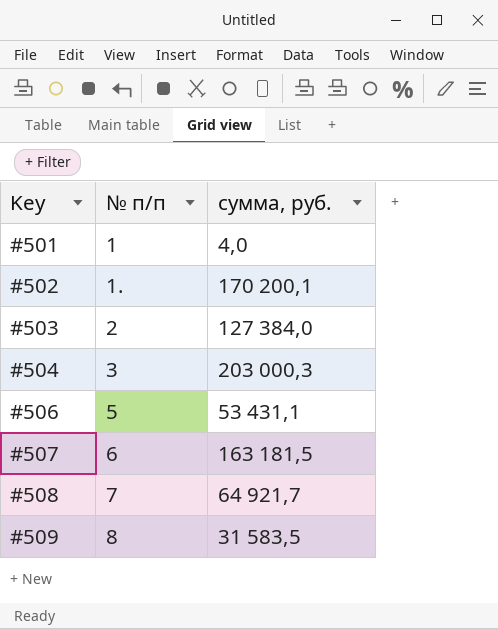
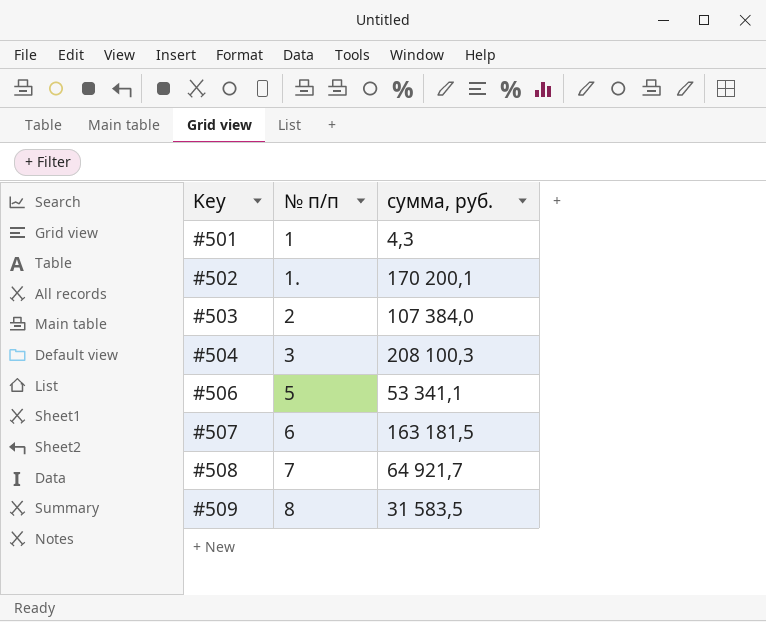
#501 | сумма, руб.: 4,0 -> 4,3
#503 | сумма, руб.: 127 384,0 -> 107 384,0
#504 | сумма, руб.: 203 000,3 -> 208 100,3
#506 | сумма, руб.: 53 431,1 -> 53 341,1

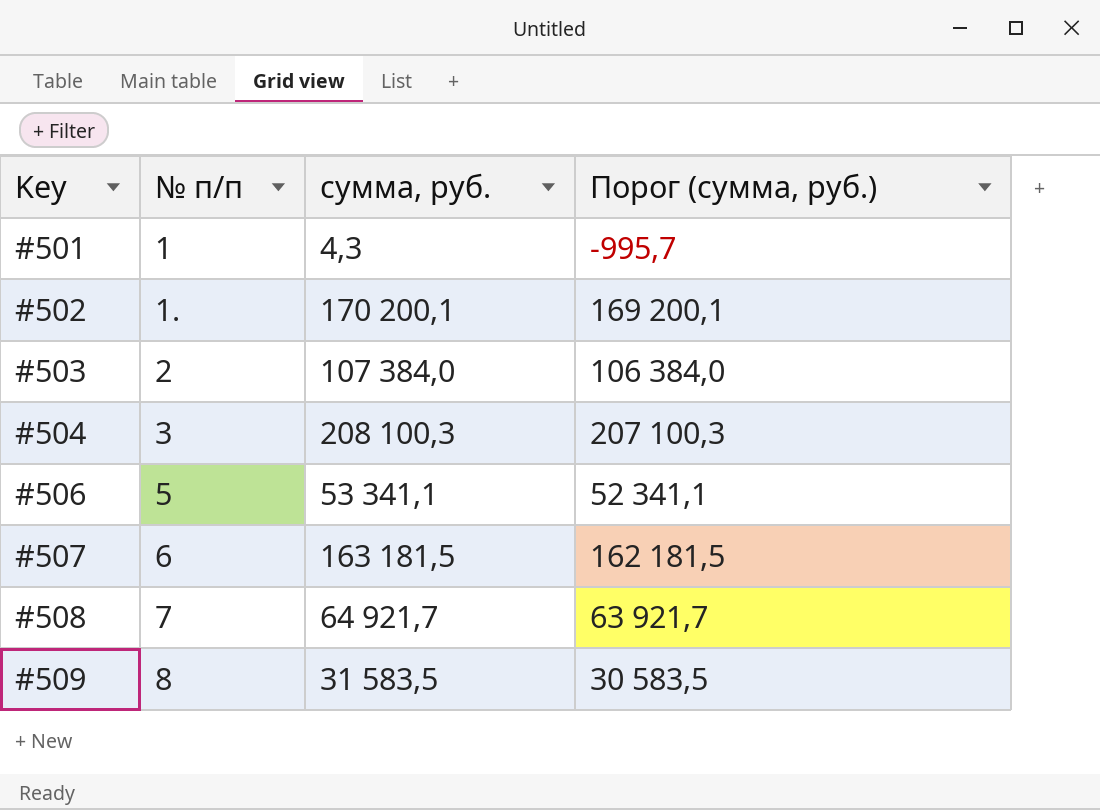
column Порог (сумма, руб.) | formula: none -> [сумма, руб.] - 1000

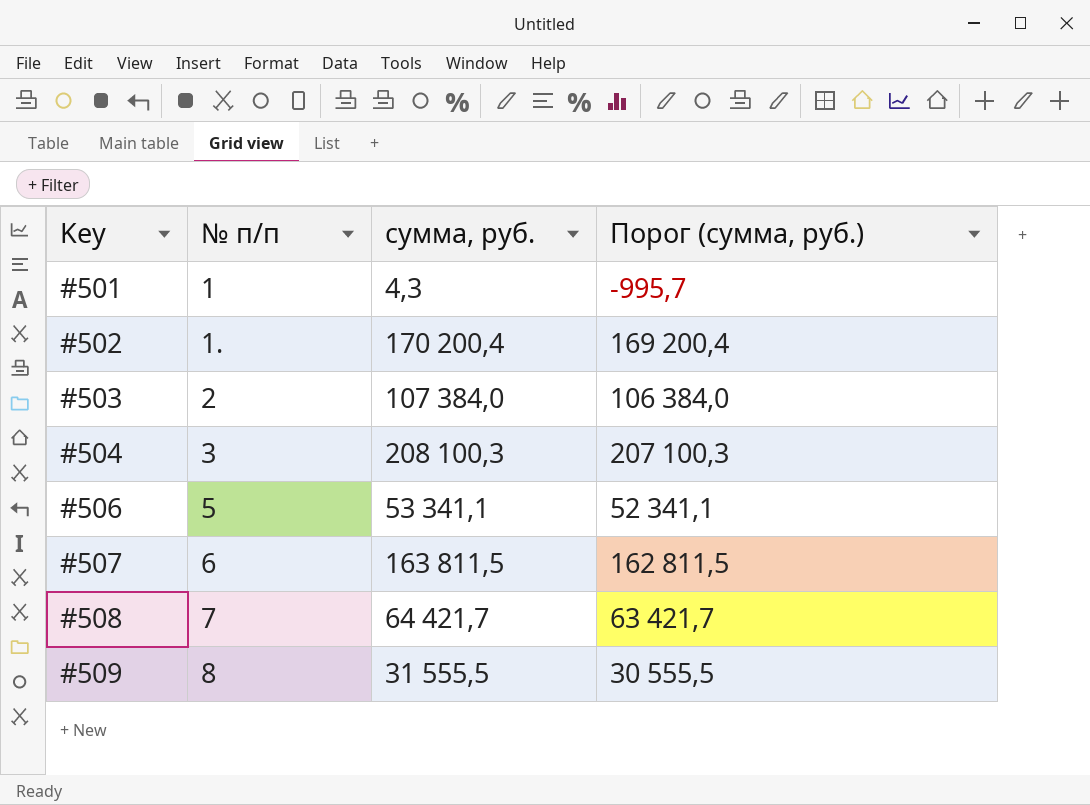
#502 | сумма, руб.: 170 200,1 -> 170 200,4
#502 | Порог (сумма, руб.): 169 200,1 -> 169 200,4
#507 | сумма, руб.: 163 181,5 -> 163 811,5
#507 | Порог (сумма, руб.): 162 181,5 -> 162 811,5
#508 | сумма, руб.: 64 921,7 -> 64 421,7
#508 | Порог (сумма, руб.): 63 921,7 -> 63 421,7
#509 | сумма, руб.: 31 583,5 -> 31 555,5
#509 | Порог (сумма, руб.): 30 583,5 -> 30 555,5

